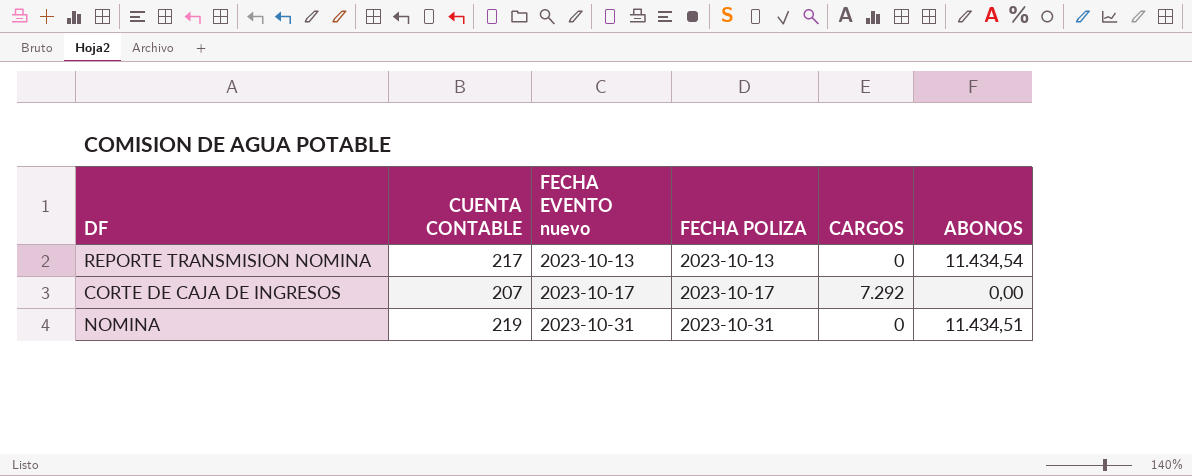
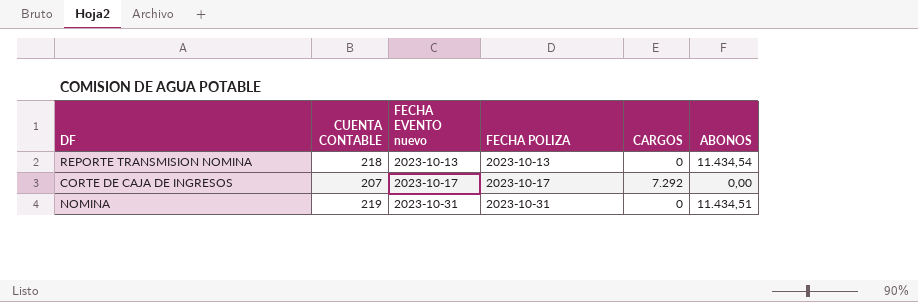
REPORTE TRANSMISION NOMINA | CUENTA CONTABLE: 217 -> 218

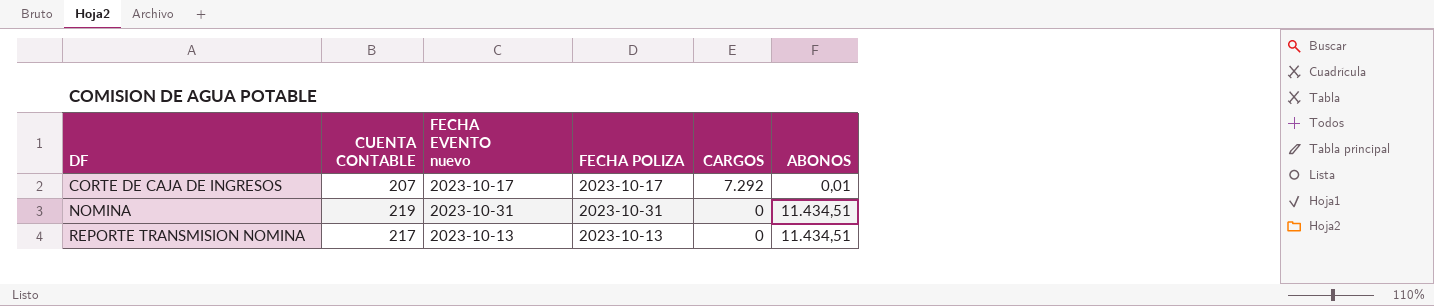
row order: FECHA EVENTO nuevo ascending -> DF ascending
CORTE DE CAJA DE INGRESOS | ABONOS: 0,00 -> 0,01
REPORTE TRANSMISION NOMINA | CUENTA CONTABLE: 218 -> 217
REPORTE TRANSMISION NOMINA | ABONOS: 11.434,54 -> 11.434,51

